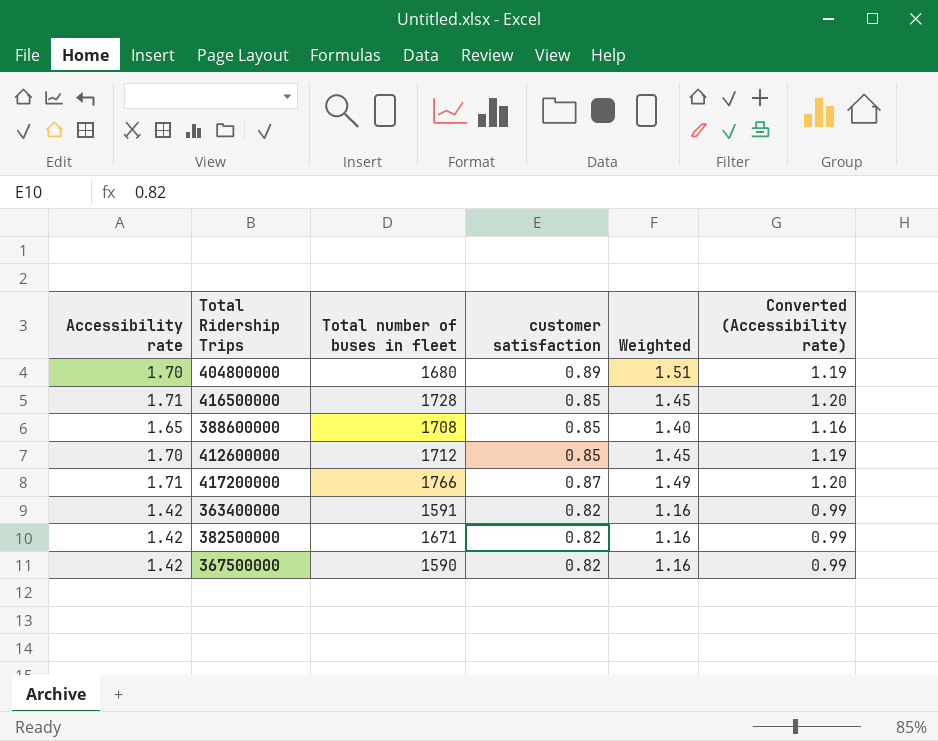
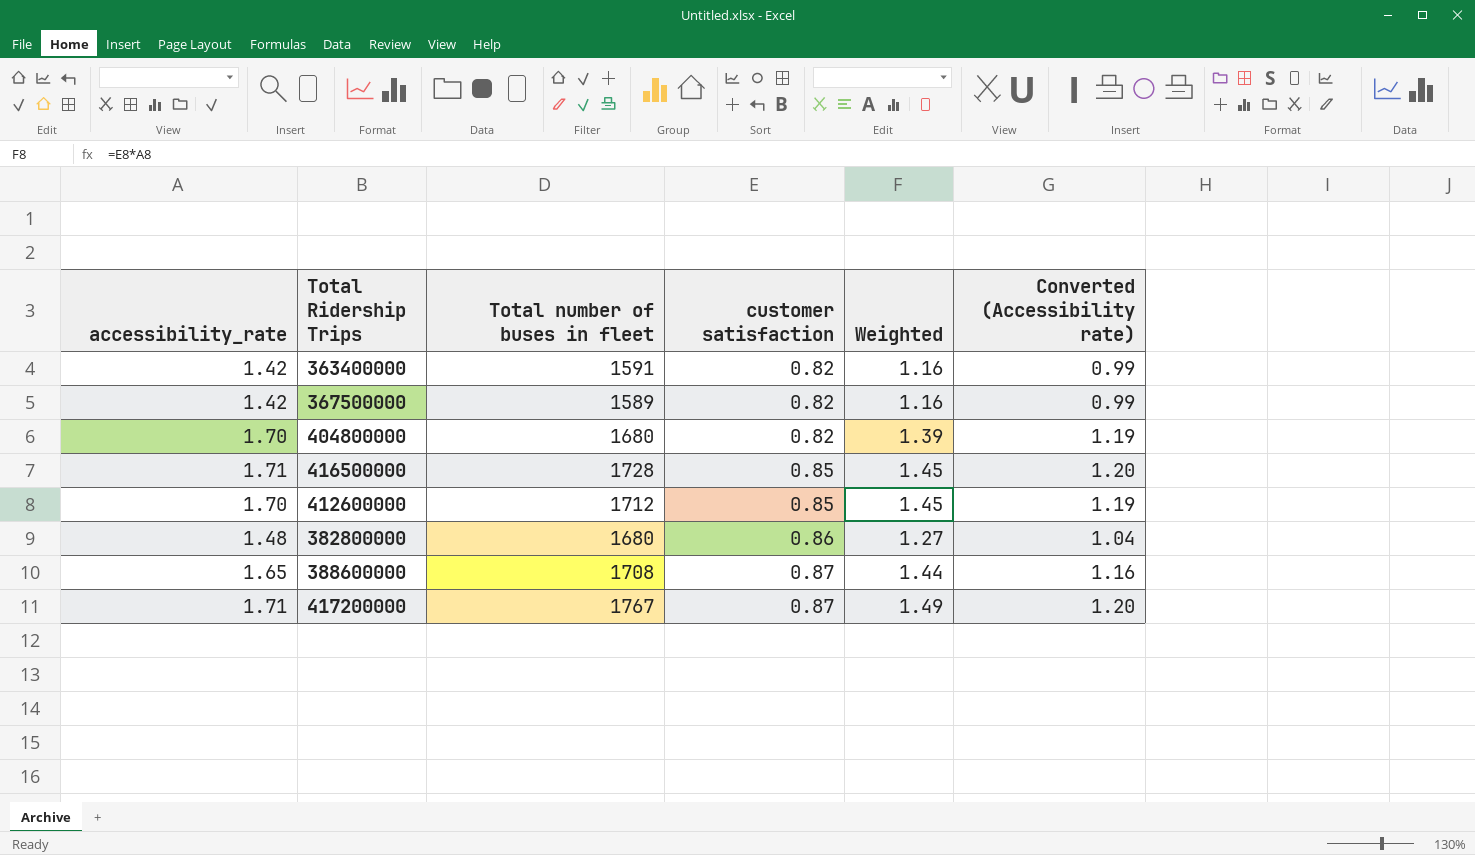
row order: none -> customer satisfaction ascending
column name: Accessibility rate -> accessibility_rate
row 382500000: 1.42 | 1671 | 0.82 | 1.16 | 0.99 -> none
367500000 | Total number of buses in fleet: 1590 -> 1589
404800000 | customer satisfaction: 0.89 -> 0.82
404800000 | Weighted: 1.51 -> 1.39
row 382800000: none -> 1.48 | 1680 | 0.86 | 1.27 | 1.04
388600000 | customer satisfaction: 0.85 -> 0.87
388600000 | Weighted: 1.40 -> 1.44
417200000 | Total number of buses in fleet: 1766 -> 1767

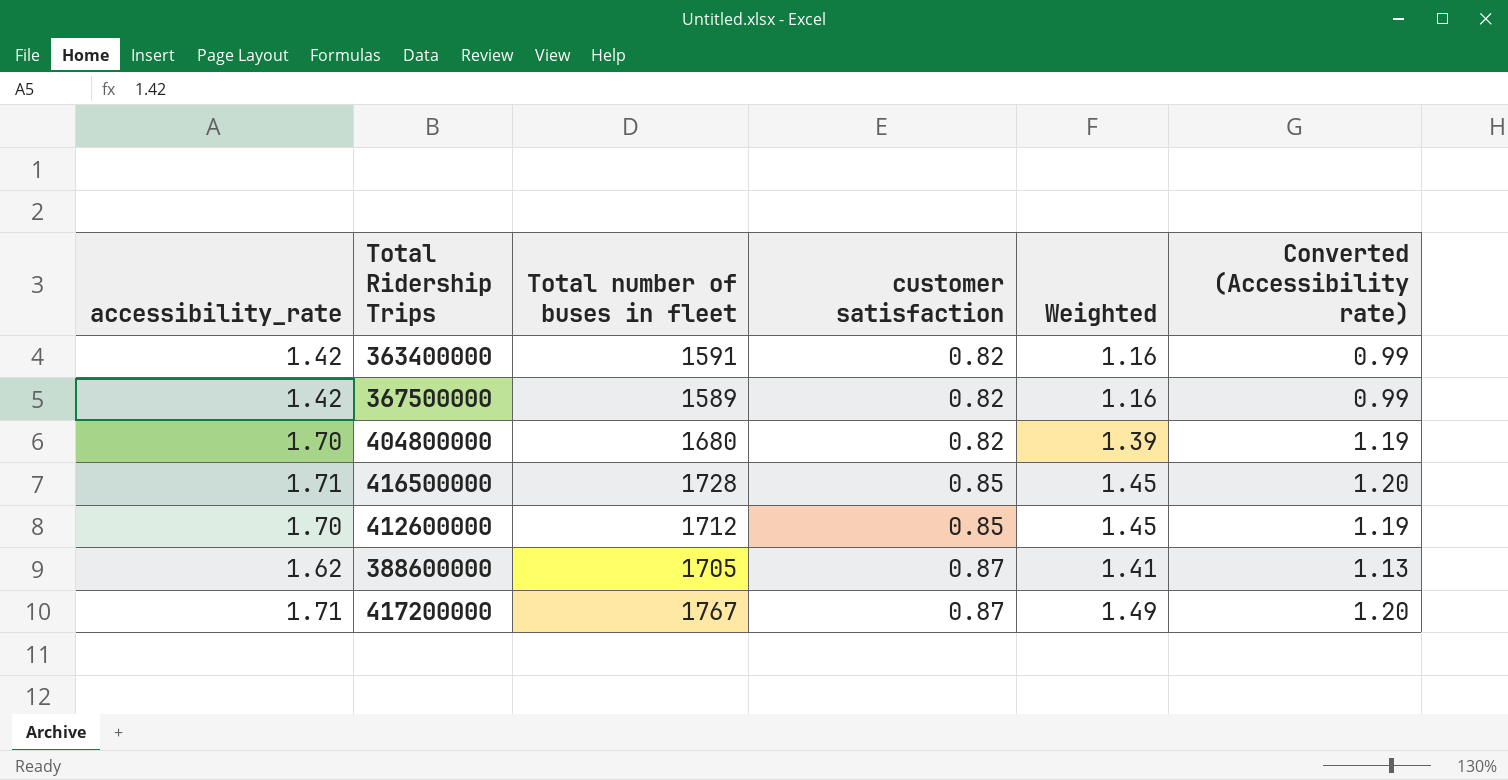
row 382800000: 1.48 | 1680 | 0.86 | 1.27 | 1.04 -> none
388600000 | accessibility_rate: 1.65 -> 1.62
388600000 | Total number of buses in fleet: 1708 -> 1705
388600000 | Weighted: 1.44 -> 1.41
388600000 | Converted (Accessibility rate): 1.16 -> 1.13

